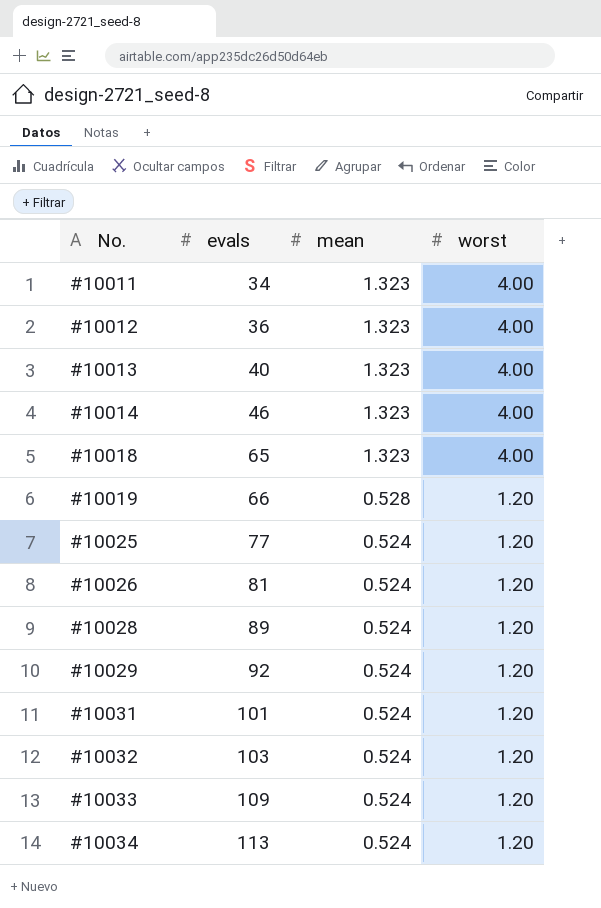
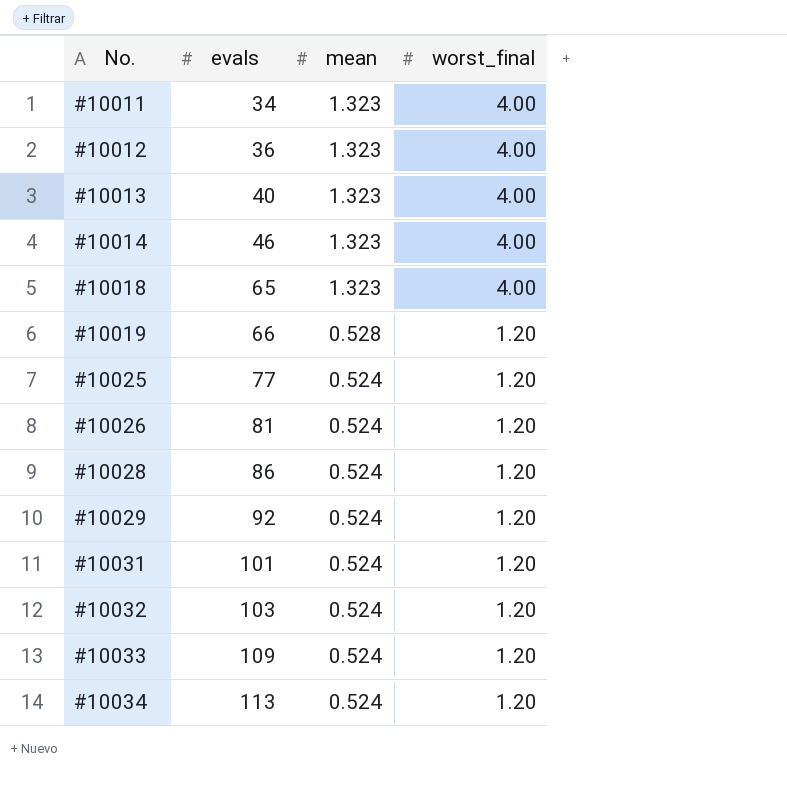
column name: worst -> worst_final
#10028 | evals: 89 -> 86

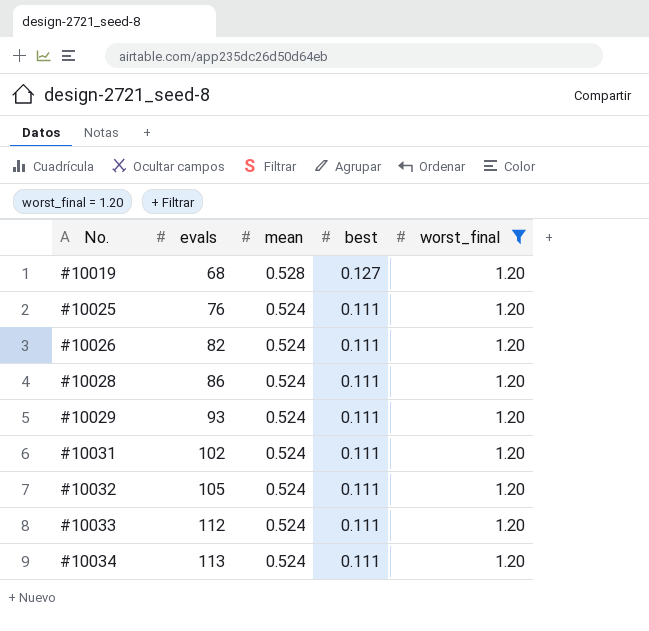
filter: none -> worst_final = 1.20
column best | position: none -> 4
#10019 | evals: 66 -> 68
#10025 | evals: 77 -> 76
#10026 | evals: 81 -> 82
#10029 | evals: 92 -> 93
#10031 | evals: 101 -> 102
#10032 | evals: 103 -> 105
#10033 | evals: 109 -> 112

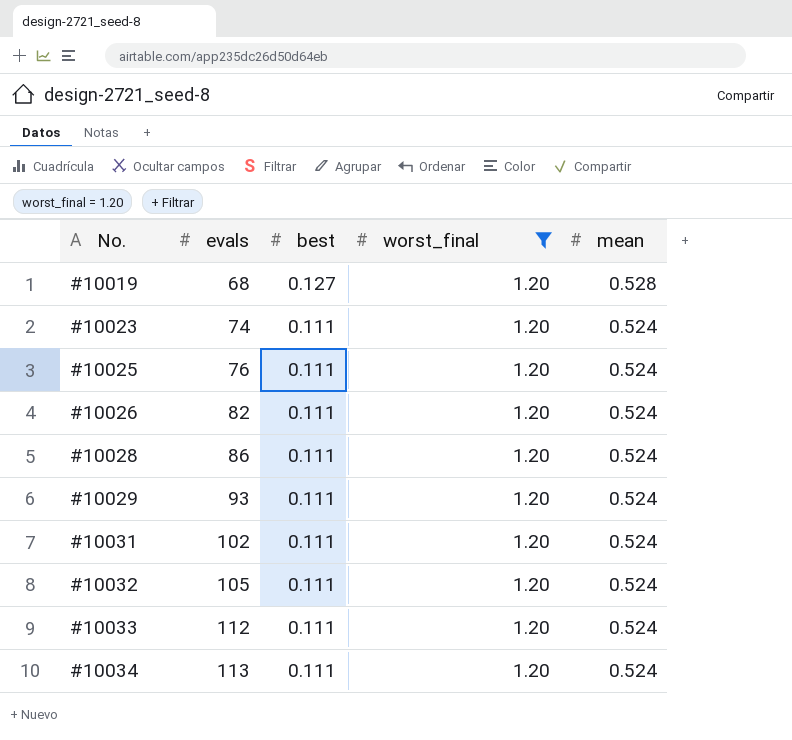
column mean | position: 3 -> 5
row #10023: none -> 74 | 0.111 | 1.20 | 0.524

